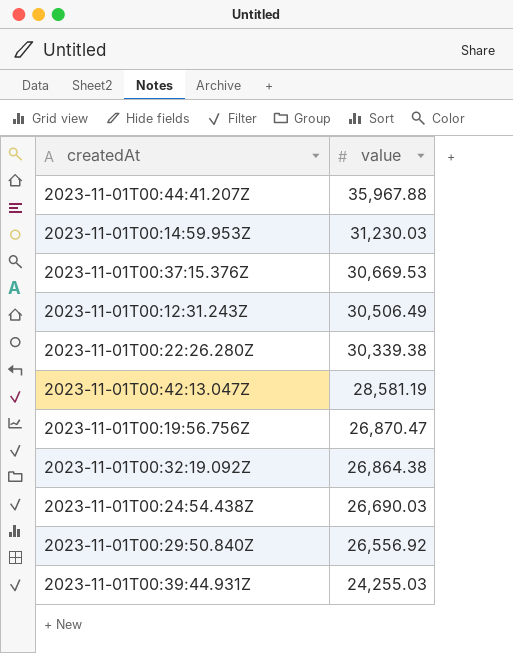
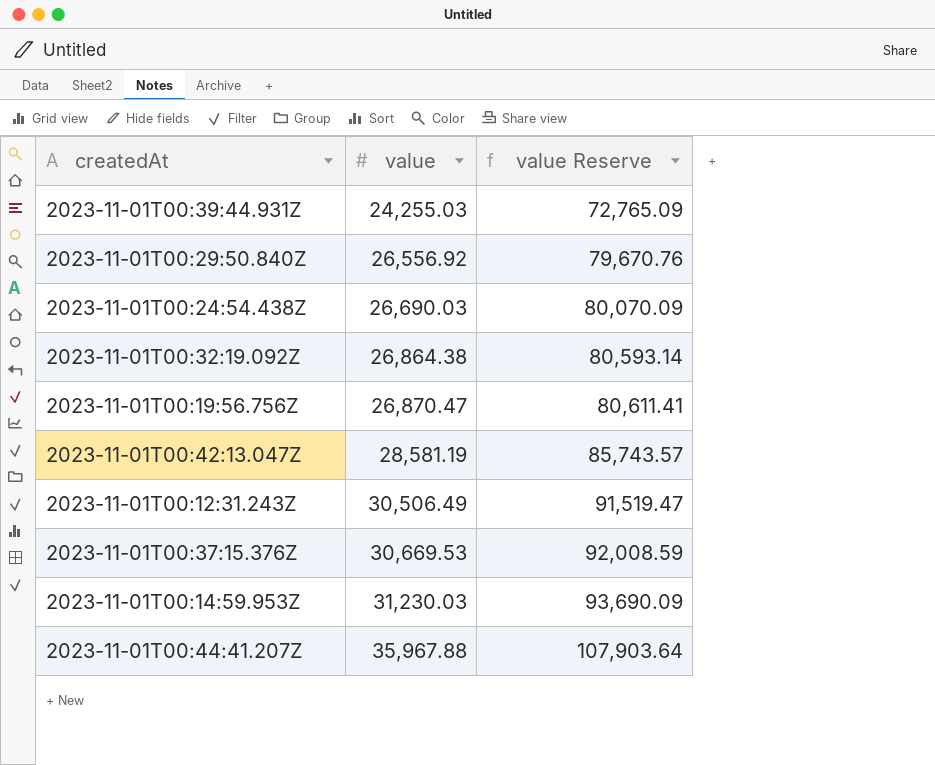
row order: value descending -> value ascending
column value Reserve | formula: none -> [value] * 3
row 2023-11-01T00:22:26.280Z: 30,339.38 -> none

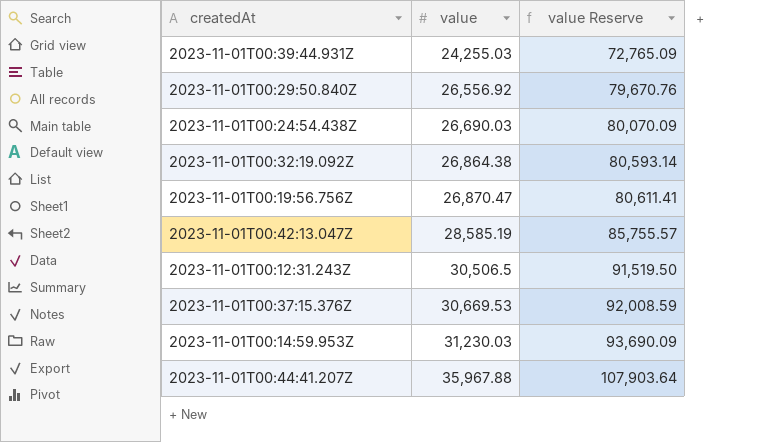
2023-11-01T00:42:13.047Z | value: 28,581.19 -> 28,585.19
2023-11-01T00:42:13.047Z | value Reserve: 85,743.57 -> 85,755.57
2023-11-01T00:12:31.243Z | value: 30,506.49 -> 30,506.5
2023-11-01T00:12:31.243Z | value Reserve: 91,519.47 -> 91,519.50

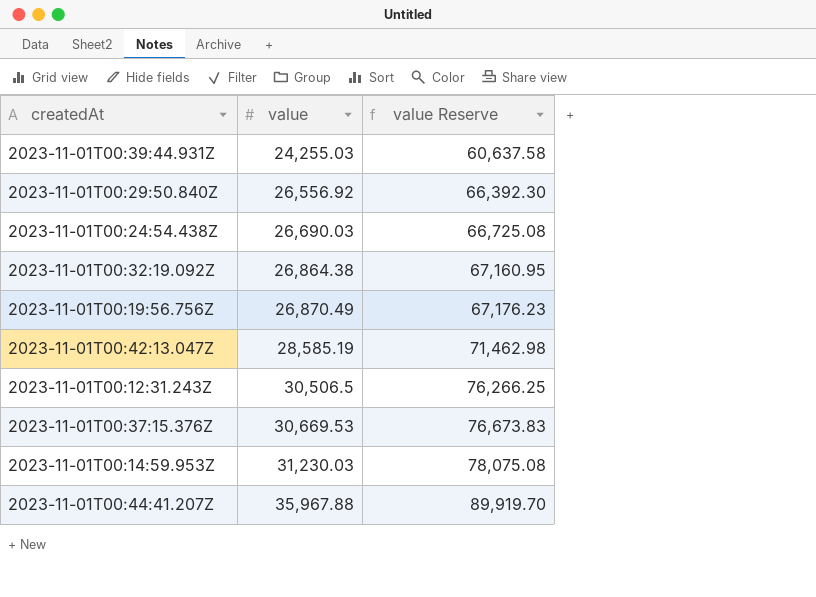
column value Reserve | formula: [value] * 3 -> [value] * 2.5
2023-11-01T00:19:56.756Z | value: 26,870.47 -> 26,870.49

